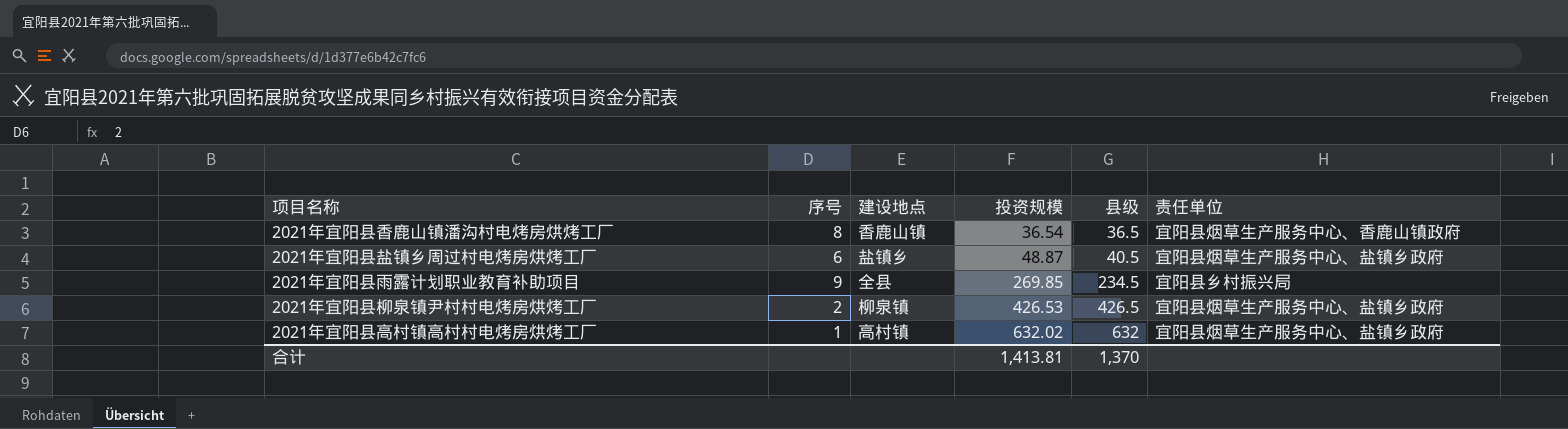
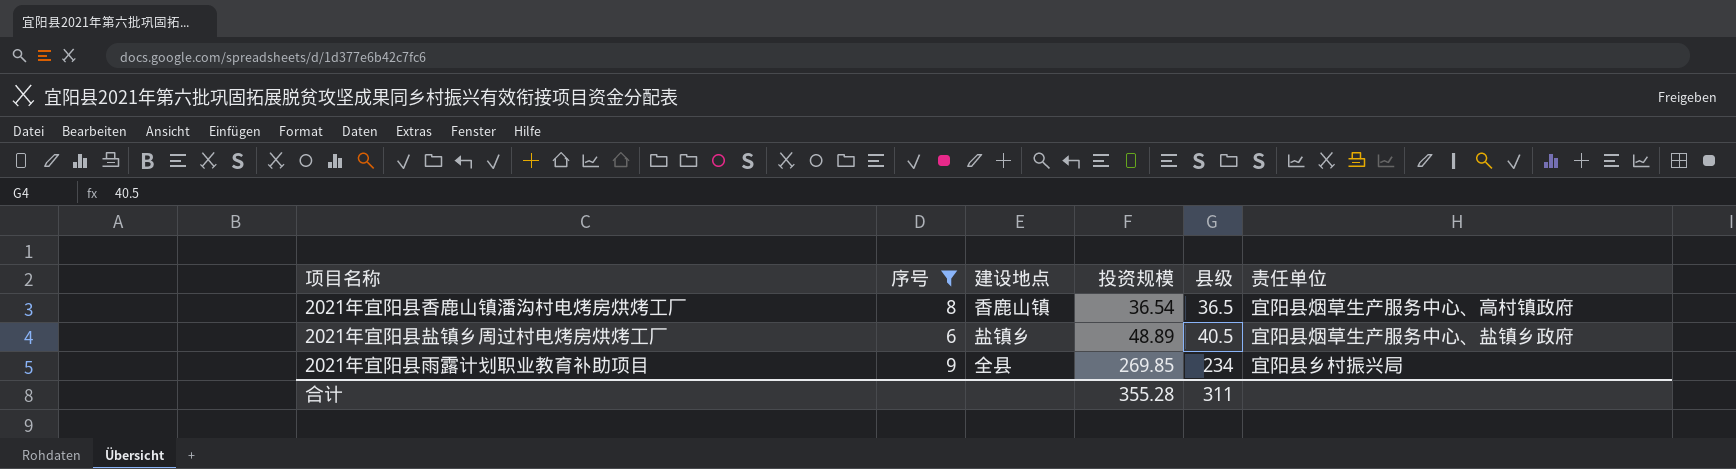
filter: none -> 序号 >= 6
2021年宜阳县香鹿山镇潘沟村电烤房烘烤工厂 | 责任单位: 宜阳县烟草生产服务中心、香鹿山镇政府 -> 宜阳县烟草生产服务中心、高村镇政府
2021年宜阳县盐镇乡周过村电烤房烘烤工厂 | 投资规模: 48.87 -> 48.89
2021年宜阳县雨露计划职业教育补助项目 | 县级: 234.5 -> 234
合计 | 投资规模: 1,413.81 -> 355.28
合计 | 县级: 1,370 -> 311

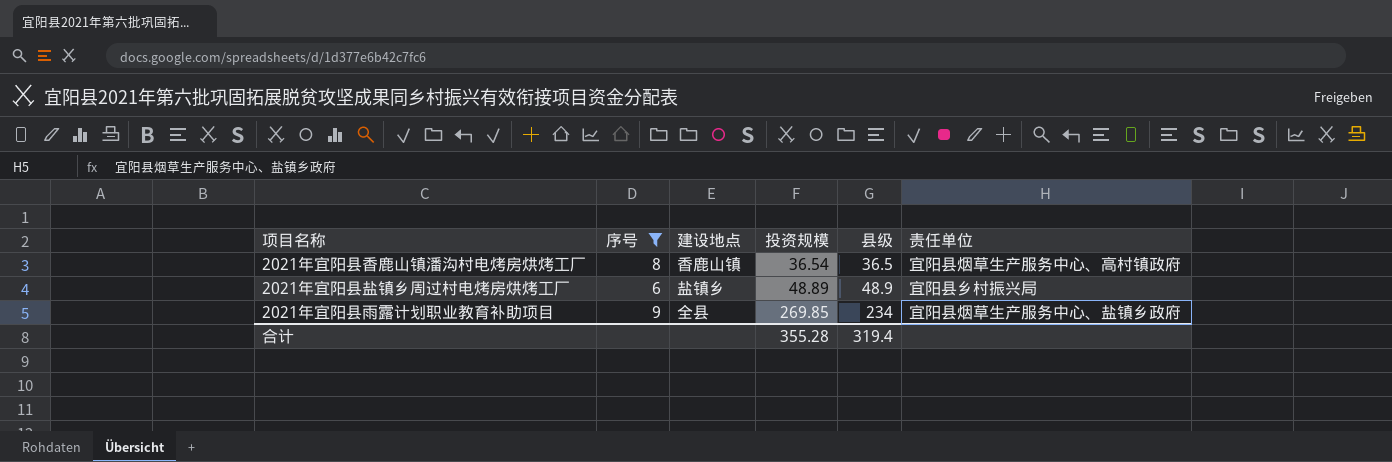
2021年宜阳县盐镇乡周过村电烤房烘烤工厂 | 县级: 40.5 -> 48.9
2021年宜阳县盐镇乡周过村电烤房烘烤工厂 | 责任单位: 宜阳县烟草生产服务中心、盐镇乡政府 -> 宜阳县乡村振兴局
2021年宜阳县雨露计划职业教育补助项目 | 责任单位: 宜阳县乡村振兴局 -> 宜阳县烟草生产服务中心、盐镇乡政府
合计 | 县级: 311 -> 319.4

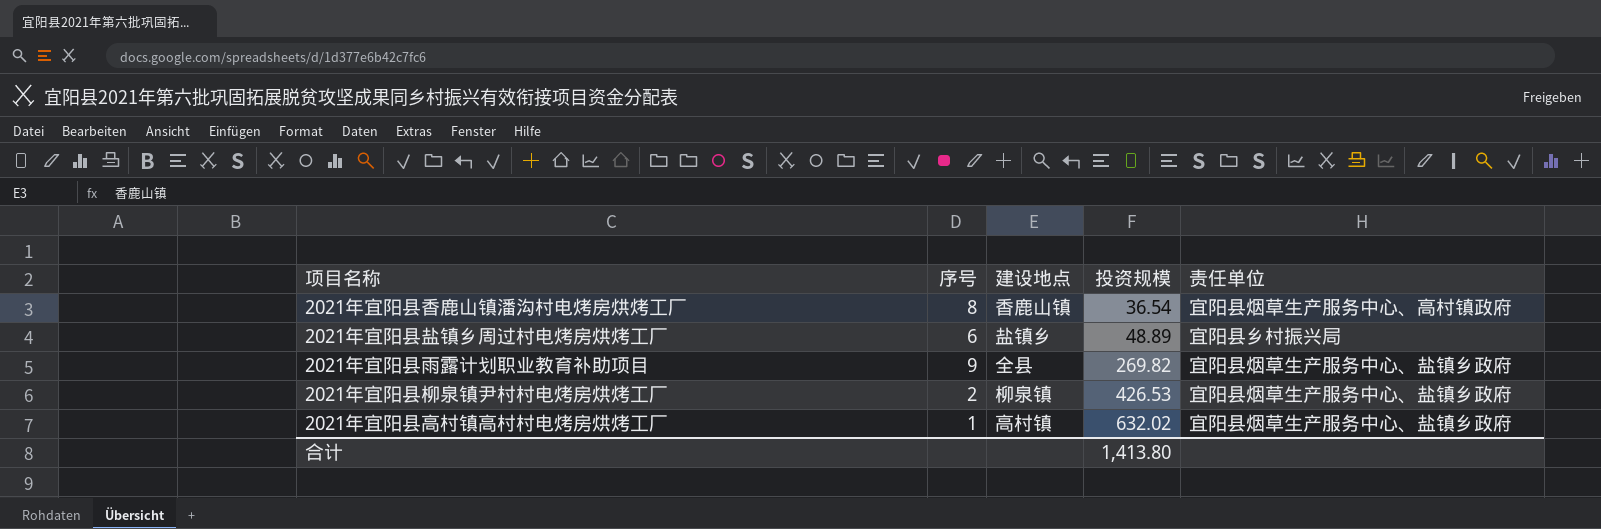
filter: 序号 >= 6 -> none
column 县级 | position: 5 -> none
2021年宜阳县雨露计划职业教育补助项目 | 投资规模: 269.85 -> 269.82
合计 | 投资规模: 355.28 -> 1,413.80

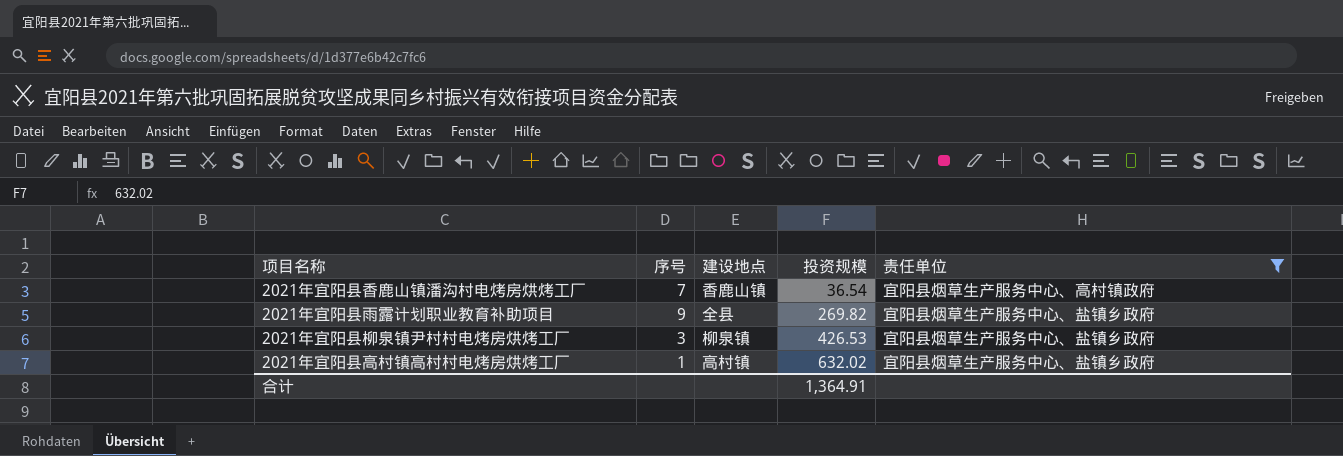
filter: none -> 责任单位 != 宜阳县乡村振兴局
2021年宜阳县香鹿山镇潘沟村电烤房烘烤工厂 | 序号: 8 -> 7
2021年宜阳县柳泉镇尹村村电烤房烘烤工厂 | 序号: 2 -> 3
合计 | 投资规模: 1,413.80 -> 1,364.91

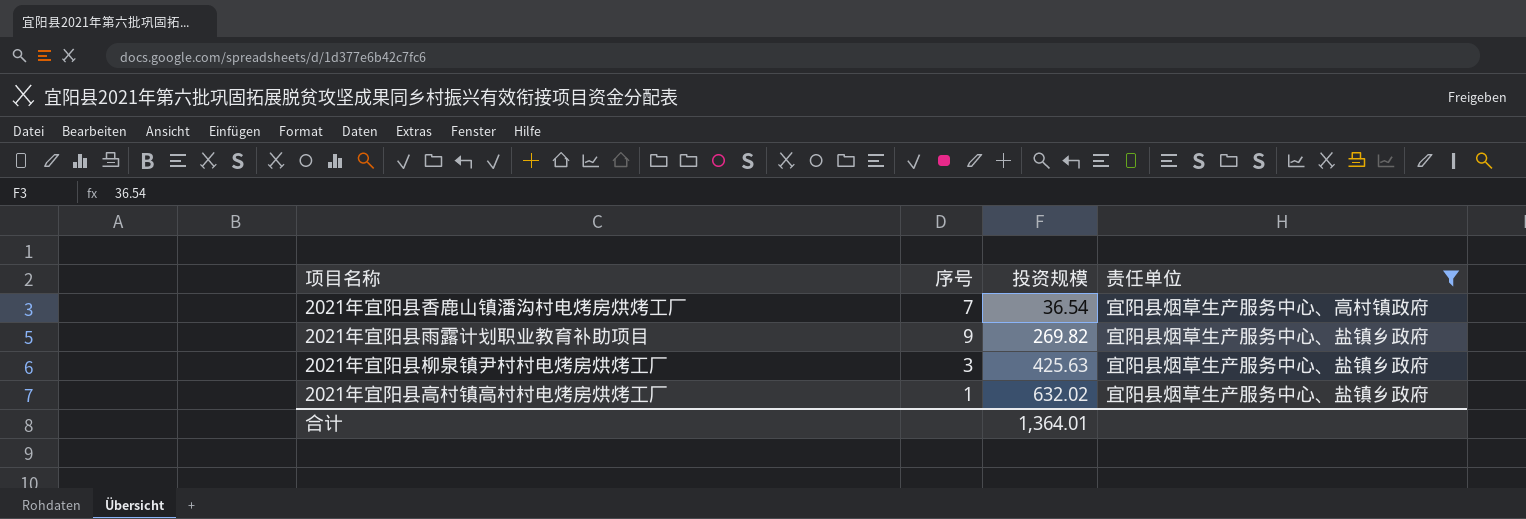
column 建设地点 | position: 3 -> none
2021年宜阳县柳泉镇尹村村电烤房烘烤工厂 | 投资规模: 426.53 -> 425.63
合计 | 投资规模: 1,364.91 -> 1,364.01

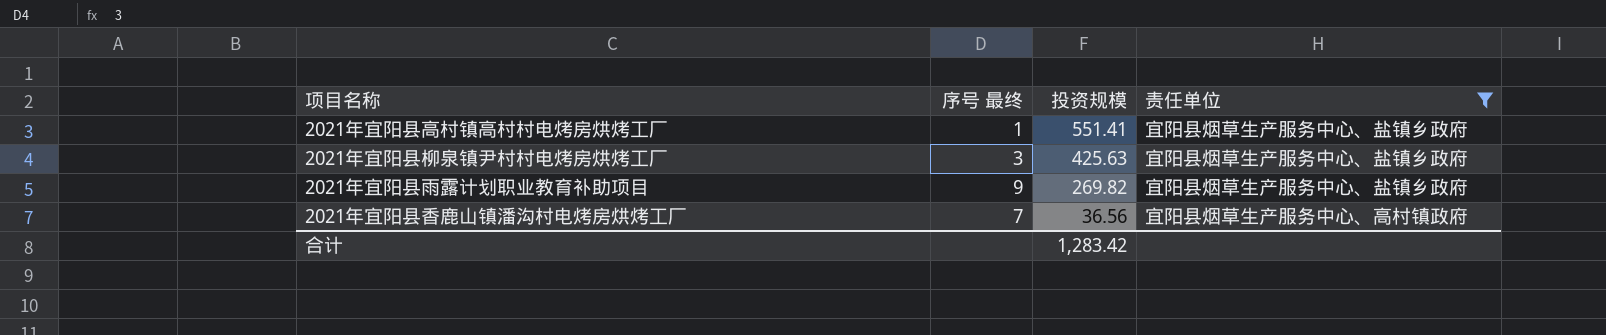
row order: 投资规模 ascending -> 投资规模 descending
column name: 序号 -> 序号 最终
2021年宜阳县高村镇高村村电烤房烘烤工厂 | 投资规模: 632.02 -> 551.41
2021年宜阳县香鹿山镇潘沟村电烤房烘烤工厂 | 投资规模: 36.54 -> 36.56
合计 | 投资规模: 1,364.01 -> 1,283.42

